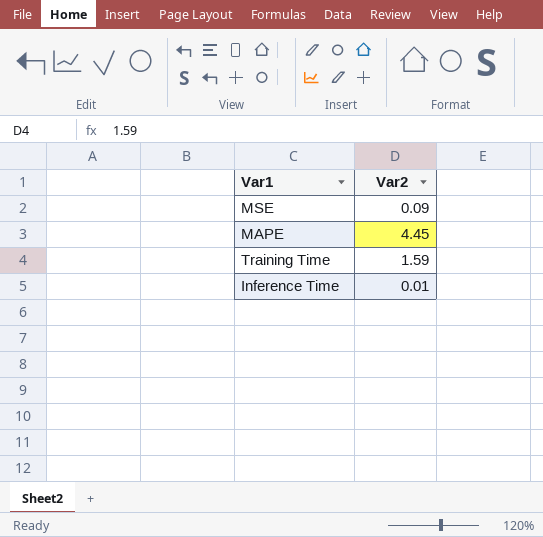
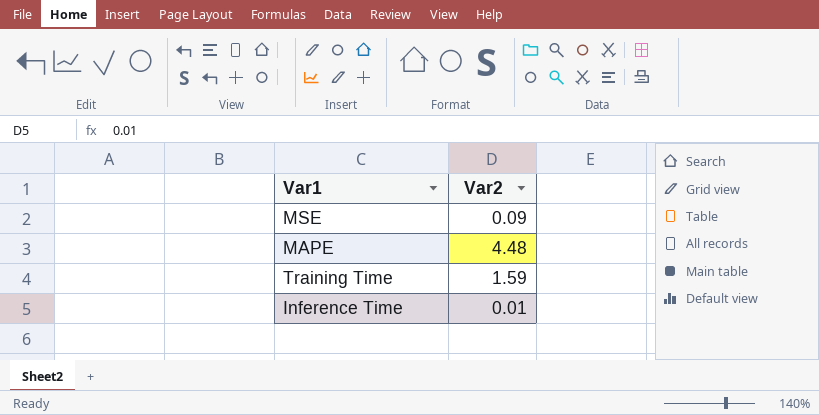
MAPE | Var2: 4.45 -> 4.48

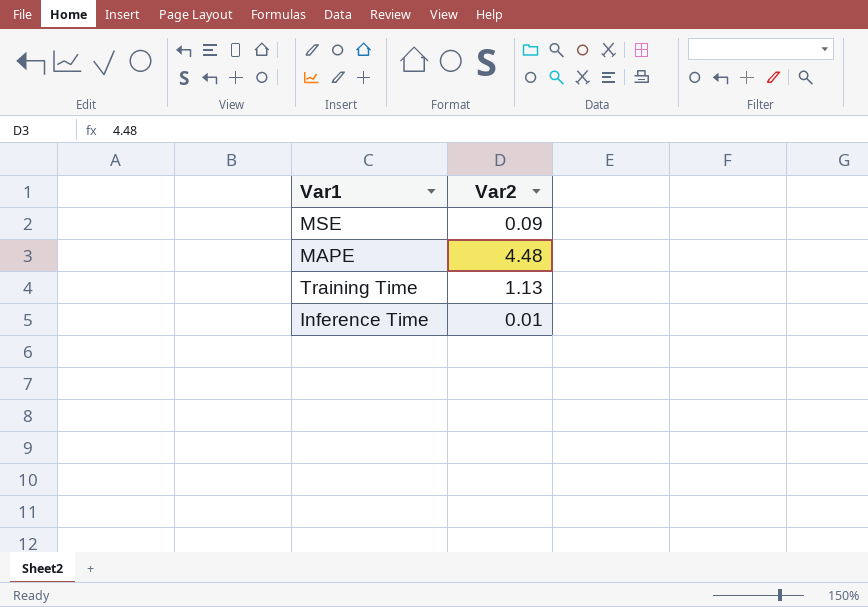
Training Time | Var2: 1.59 -> 1.13

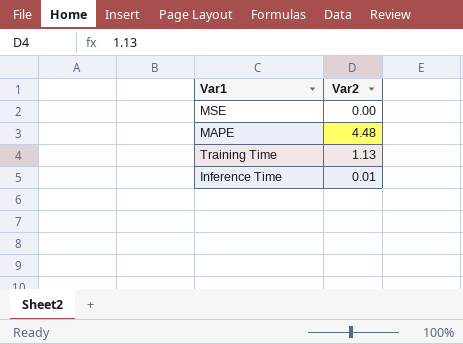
MSE | Var2: 0.09 -> 0.00

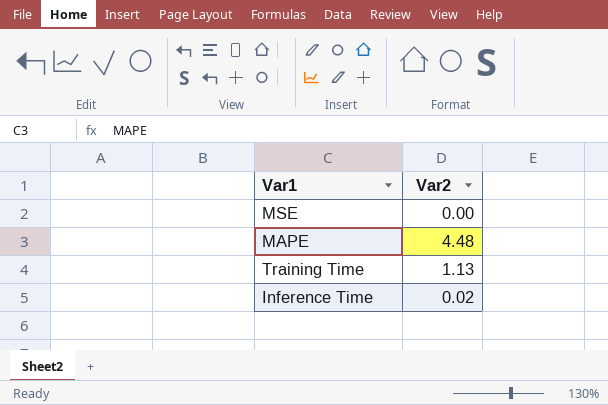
Inference Time | Var2: 0.01 -> 0.02

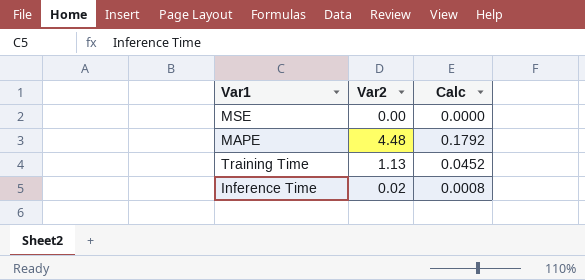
column Calc | formula: none -> [Var2] * 0.04

